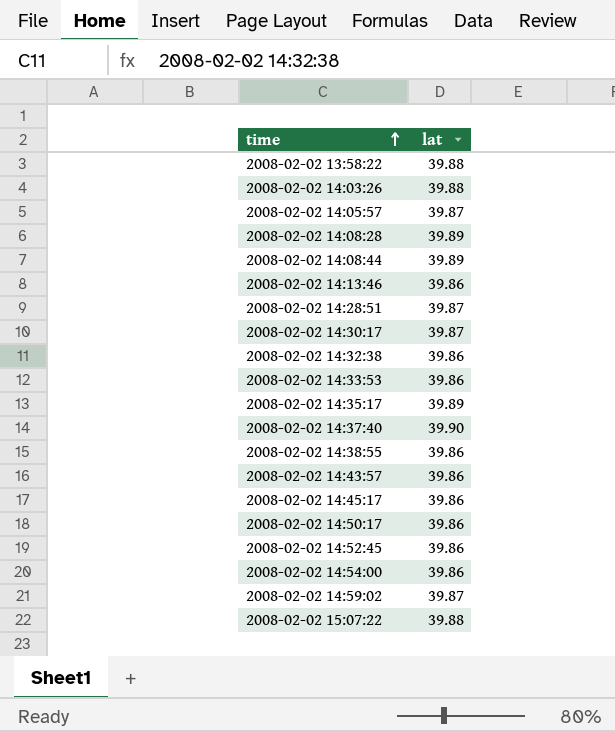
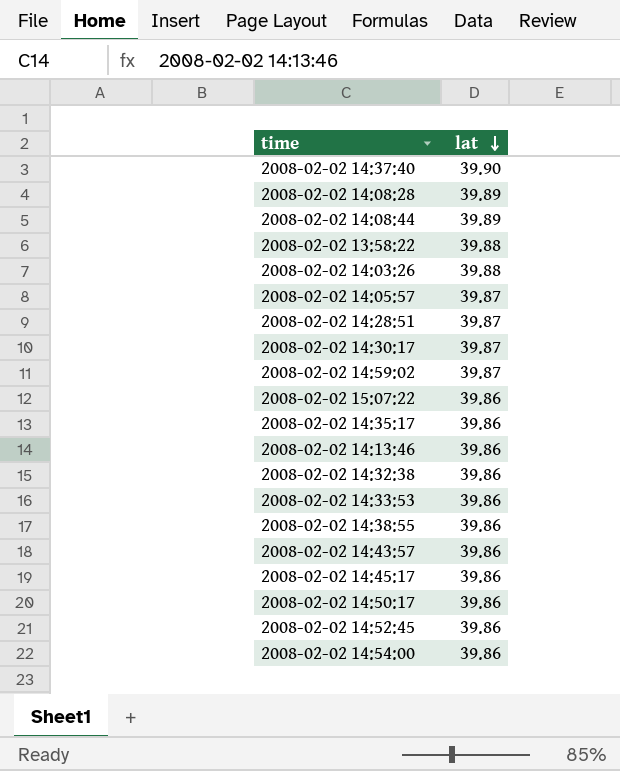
row order: time ascending -> lat descending
2008-02-02 15:07:22 | lat: 39.88 -> 39.86
2008-02-02 14:35:17 | lat: 39.89 -> 39.86

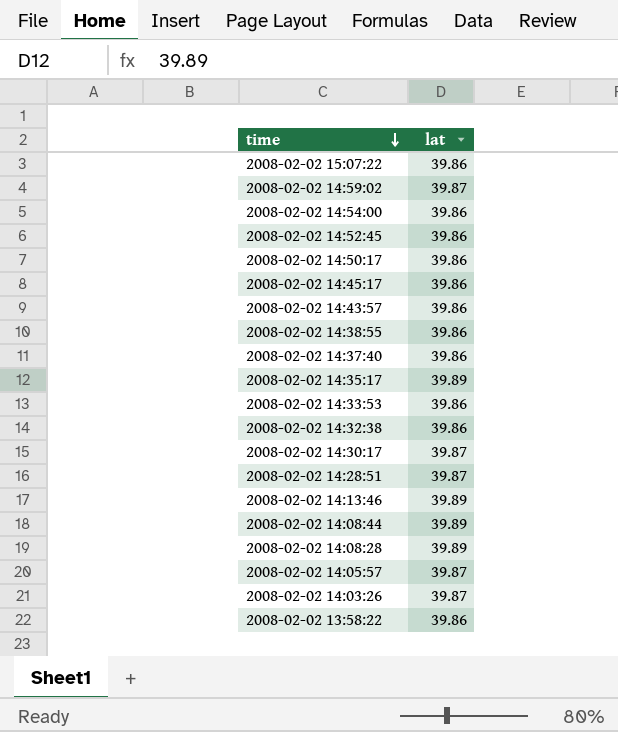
row order: lat descending -> time descending
2008-02-02 14:37:40 | lat: 39.90 -> 39.86
2008-02-02 14:35:17 | lat: 39.86 -> 39.89
2008-02-02 14:13:46 | lat: 39.86 -> 39.89
2008-02-02 14:03:26 | lat: 39.88 -> 39.87
2008-02-02 13:58:22 | lat: 39.88 -> 39.86

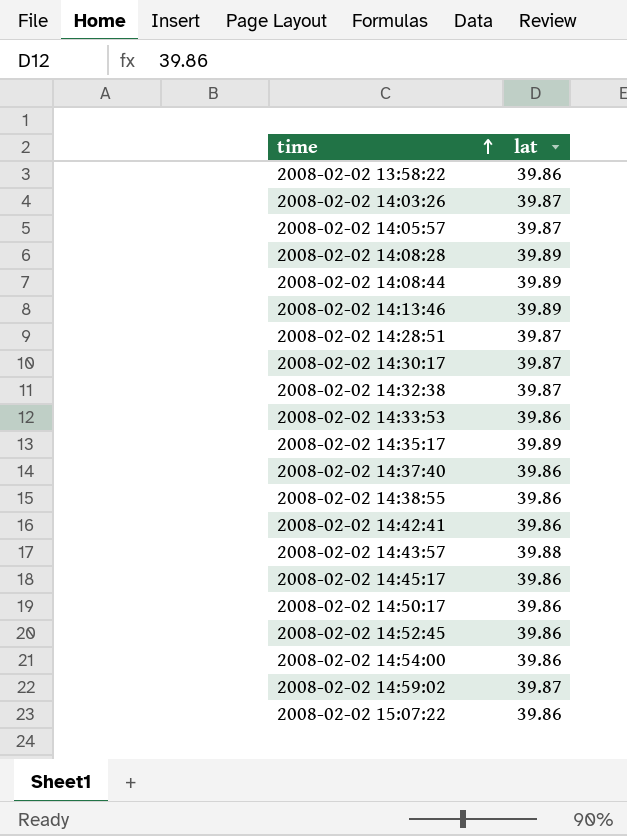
row order: time descending -> time ascending
2008-02-02 14:32:38 | lat: 39.86 -> 39.87
row 2008-02-02 14:42:41: none -> 39.86
2008-02-02 14:43:57 | lat: 39.86 -> 39.88

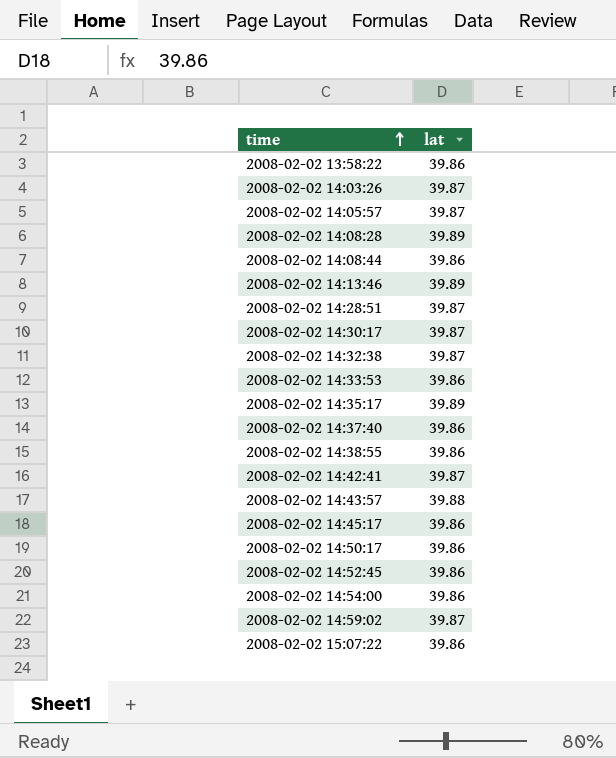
2008-02-02 14:08:44 | lat: 39.89 -> 39.86
2008-02-02 14:42:41 | lat: 39.86 -> 39.87

